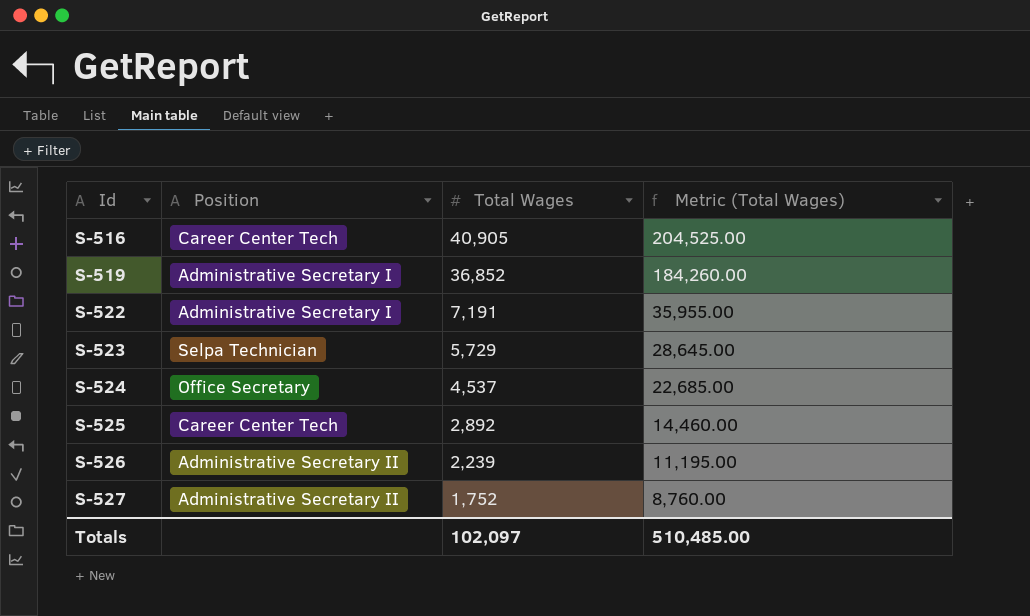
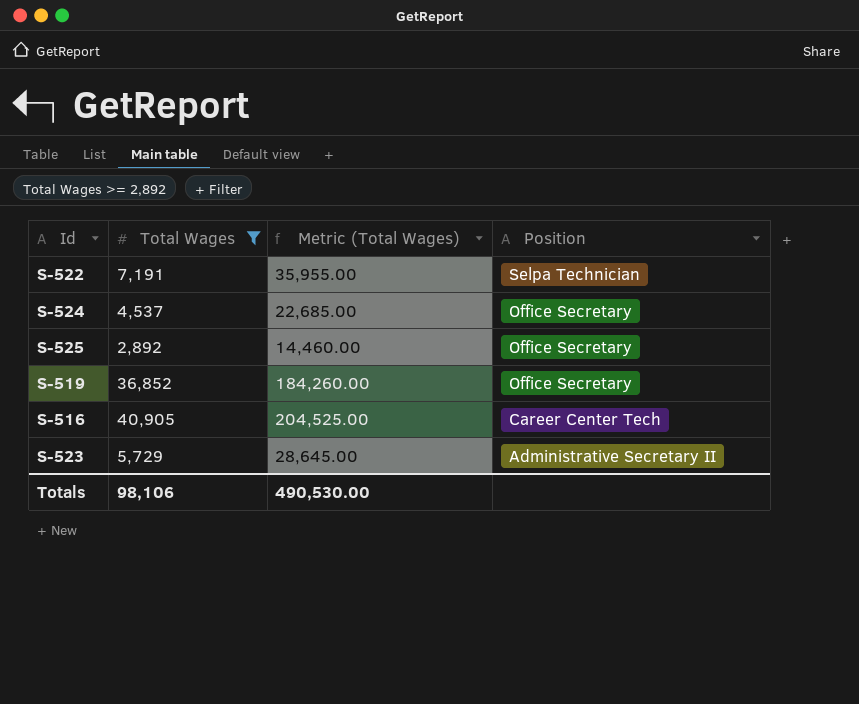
filter: none -> Total Wages >= 2,892
row order: Id ascending -> Position descending
column Position | position: 2 -> 4
S-522 | Position: Administrative Secretary I -> Selpa Technician
S-525 | Position: Career Center Tech -> Office Secretary
S-519 | Position: Administrative Secretary I -> Office Secretary
S-523 | Position: Selpa Technician -> Administrative Secretary II
Totals | Total Wages: 102,097 -> 98,106
Totals | Metric (Total Wages): 510,485.00 -> 490,530.00

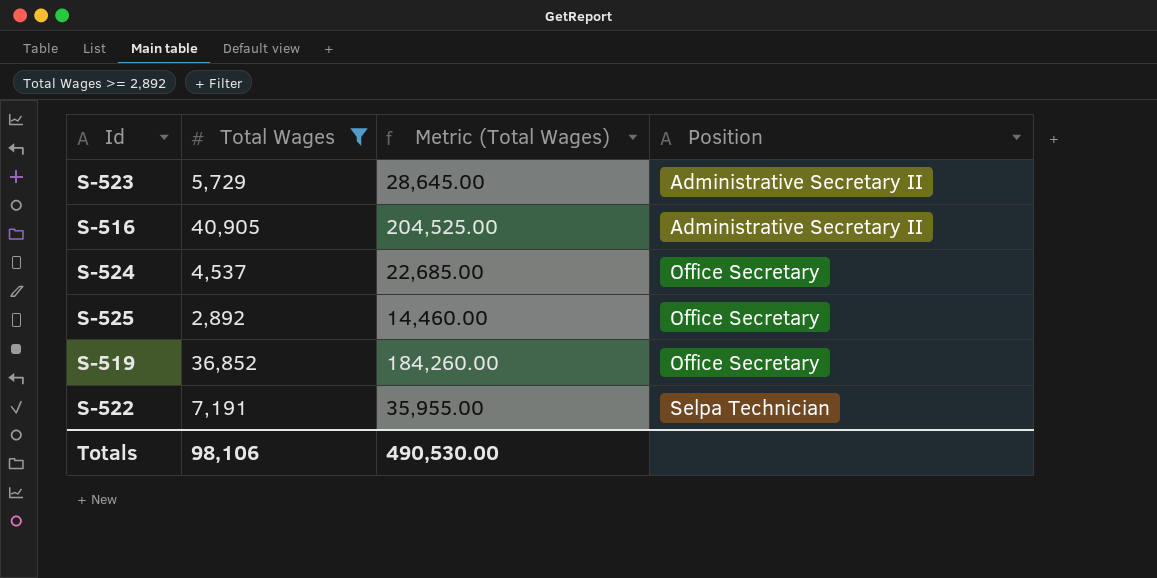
row order: Position descending -> Position ascending
S-516 | Position: Career Center Tech -> Administrative Secretary II

